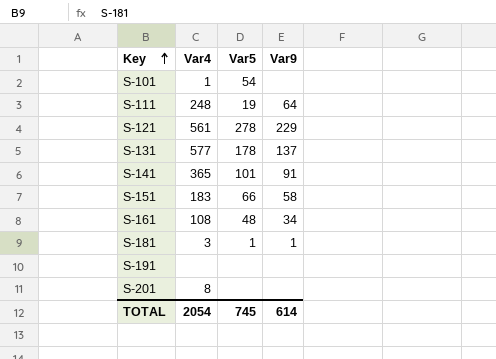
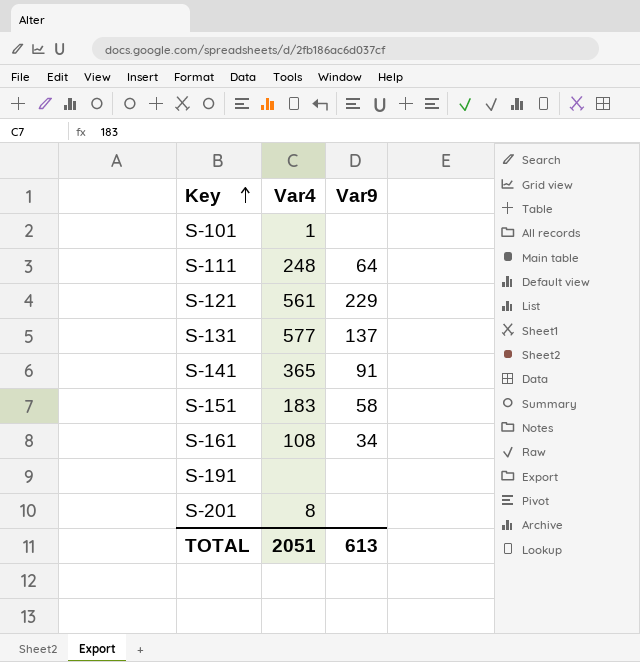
column Var5 | position: 3 -> none
row S-181: 3 | 1 | 1 -> none
TOTAL | Var4: 2054 -> 2051
TOTAL | Var9: 614 -> 613

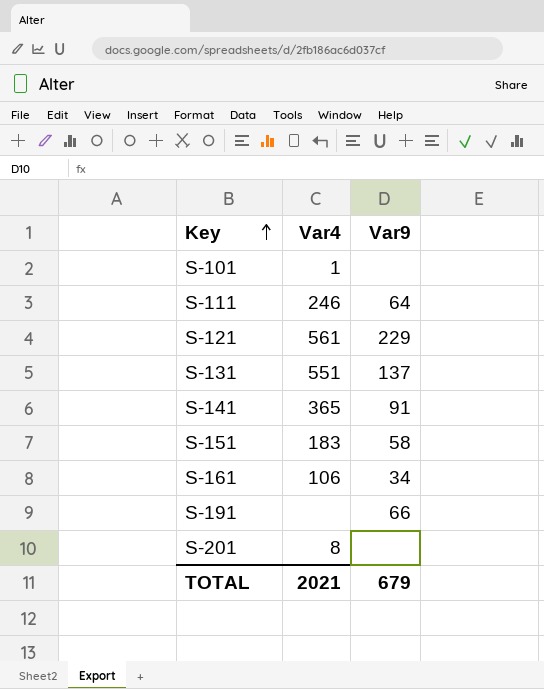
S-111 | Var4: 248 -> 246
S-131 | Var4: 577 -> 551
S-161 | Var4: 108 -> 106
S-191 | Var9: none -> 66
TOTAL | Var4: 2051 -> 2021
TOTAL | Var9: 613 -> 679

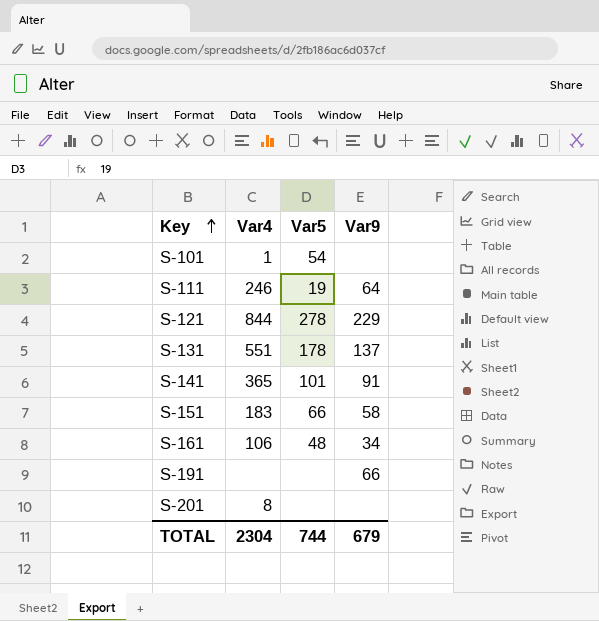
column Var5 | position: none -> 3
S-121 | Var4: 561 -> 844
TOTAL | Var4: 2021 -> 2304

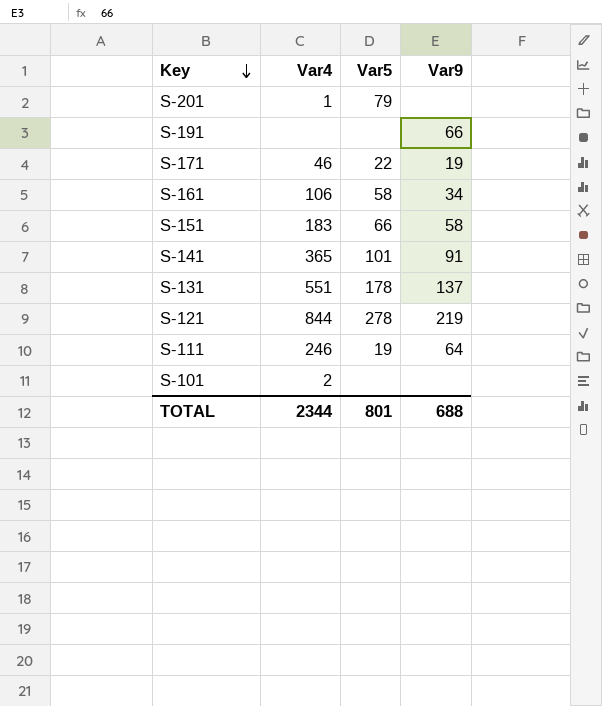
row order: Key ascending -> Key descending
S-201 | Var4: 8 -> 1
S-201 | Var5: none -> 79
row S-171: none -> 46 | 22 | 19
S-161 | Var5: 48 -> 58
S-121 | Var9: 229 -> 219
S-101 | Var4: 1 -> 2
S-101 | Var5: 54 -> none
TOTAL | Var4: 2304 -> 2344
TOTAL | Var5: 744 -> 801
TOTAL | Var9: 679 -> 688

